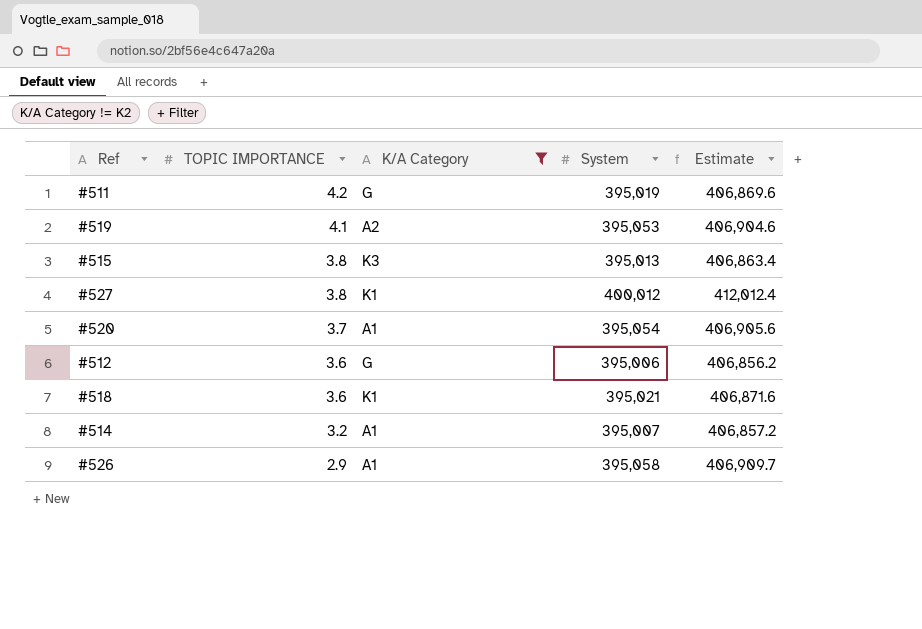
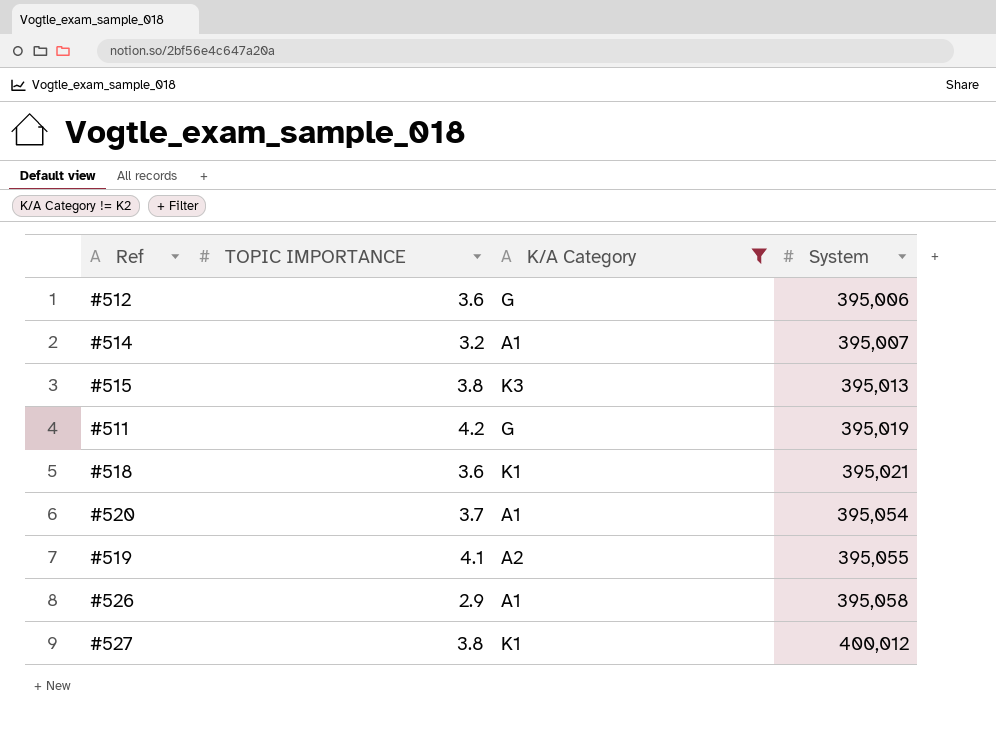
row order: TOPIC IMPORTANCE descending -> System ascending
column Estimate | formula: [System] * 1.03 -> none
#519 | System: 395,053 -> 395,055

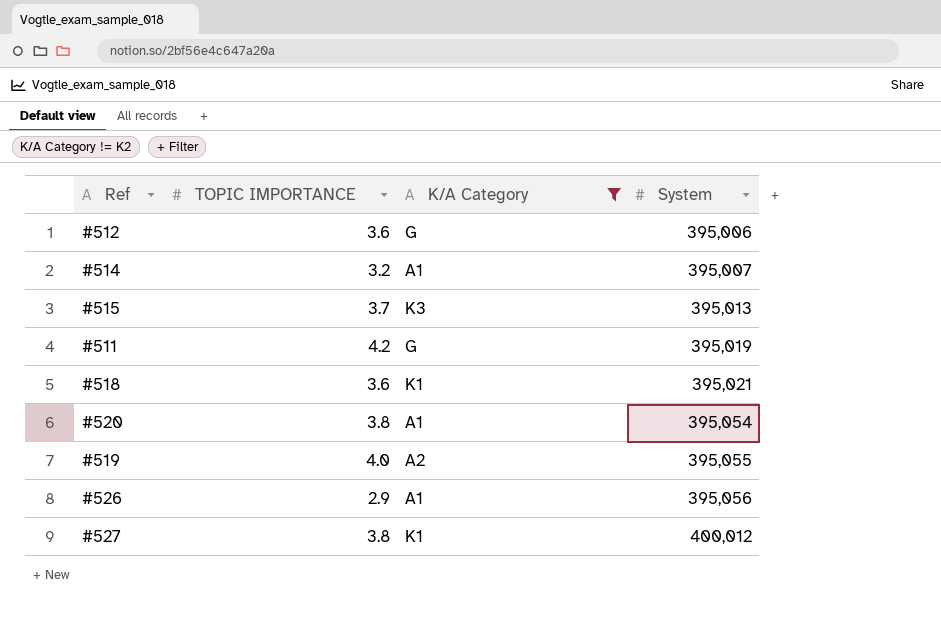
#515 | TOPIC IMPORTANCE: 3.8 -> 3.7
#520 | TOPIC IMPORTANCE: 3.7 -> 3.8
#519 | TOPIC IMPORTANCE: 4.1 -> 4.0
#526 | System: 395,058 -> 395,056

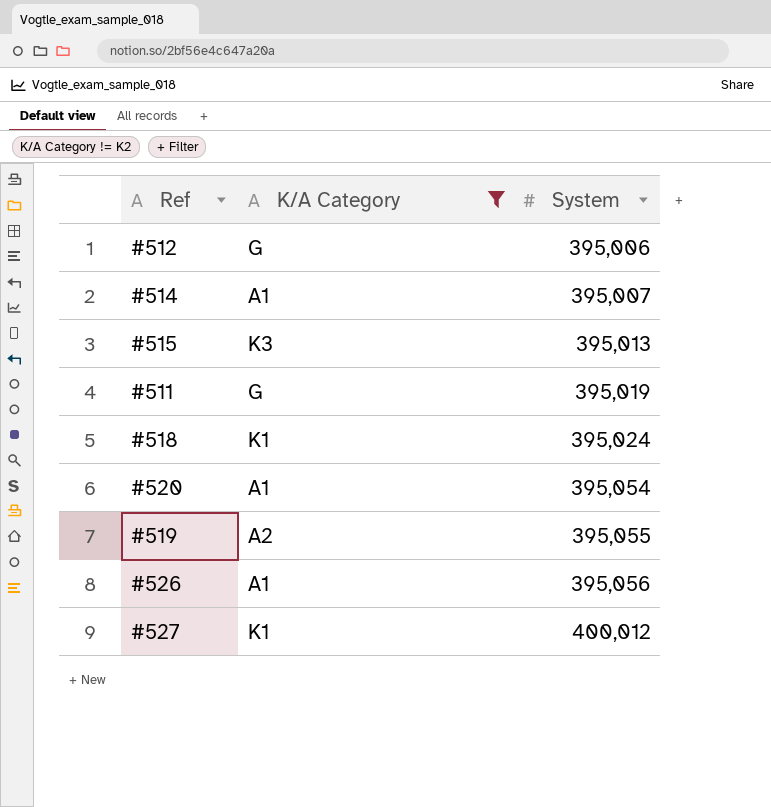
column TOPIC IMPORTANCE | position: 2 -> none
#518 | System: 395,021 -> 395,024

